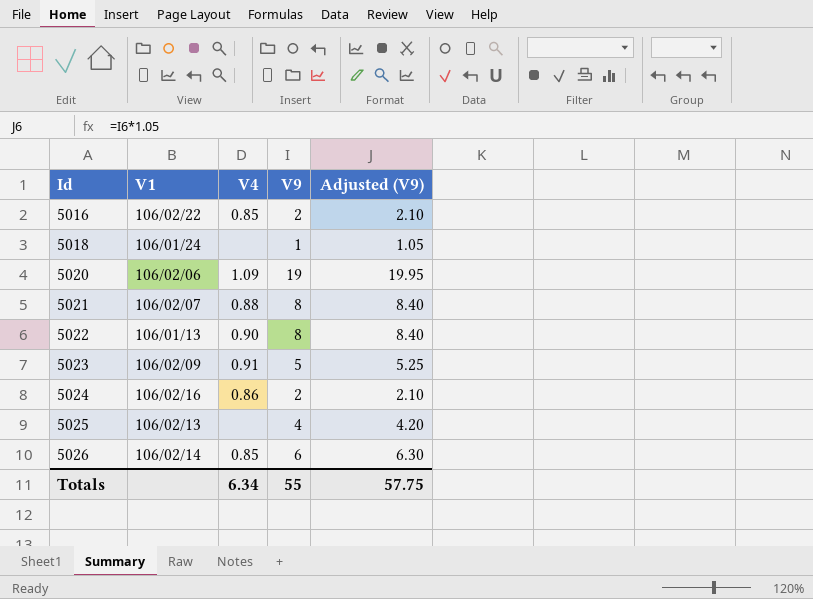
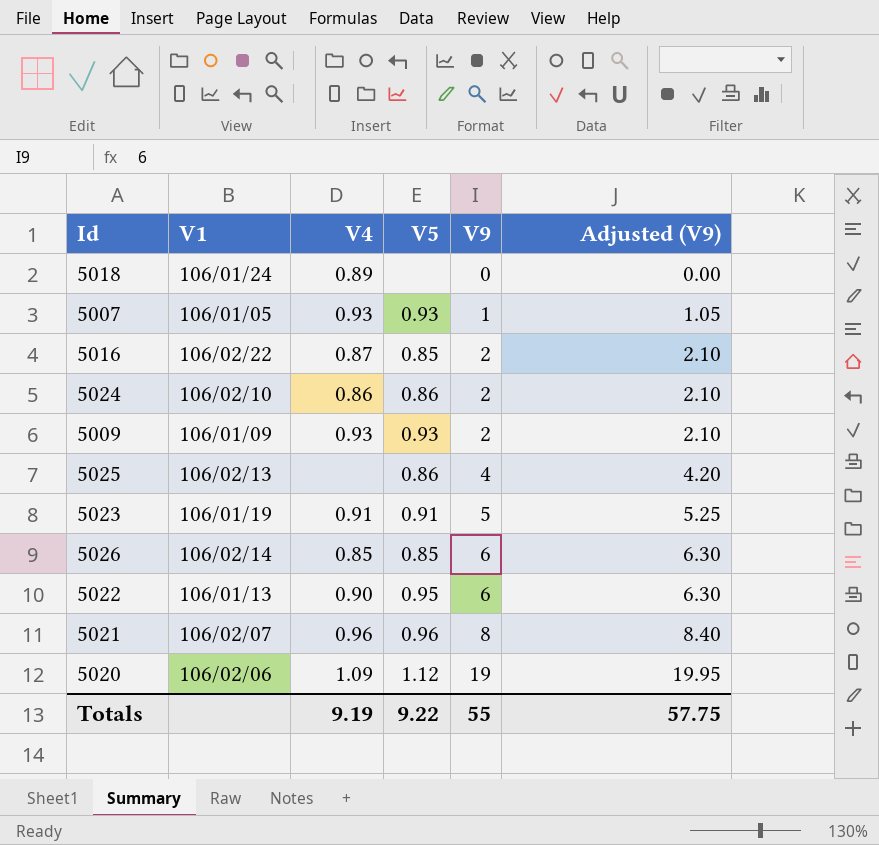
row order: Id ascending -> V9 ascending
column V5 | position: none -> 4
5018 | V4: none -> 0.89
5018 | V9: 1 -> 0
5018 | Adjusted (V9): 1.05 -> 0.00
row 5007: none -> 106/01/05 | 0.93 | 0.93 | 1 | 1.05
5016 | V4: 0.85 -> 0.87
5024 | V1: 106/02/16 -> 106/02/10
row 5009: none -> 106/01/09 | 0.93 | 0.93 | 2 | 2.10
5023 | V1: 106/02/09 -> 106/01/19
5022 | V9: 8 -> 6
5022 | Adjusted (V9): 8.40 -> 6.30
5021 | V4: 0.88 -> 0.96
Totals | V4: 6.34 -> 9.19

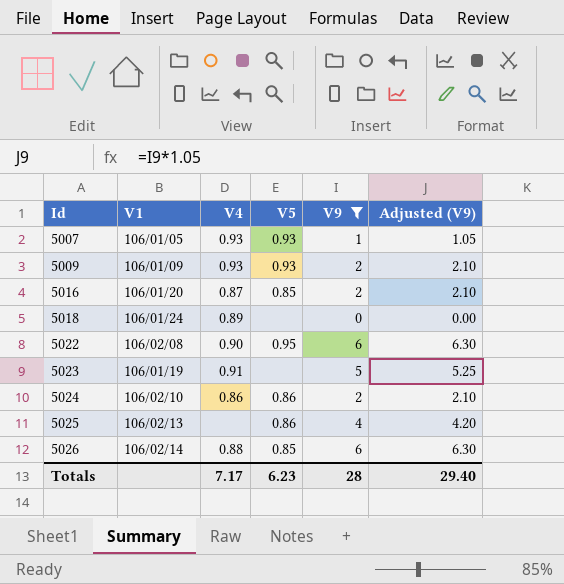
filter: none -> V9 <= 6
row order: V9 ascending -> Id ascending
5016 | V1: 106/02/22 -> 106/01/20
5022 | V1: 106/01/13 -> 106/02/08
5023 | V5: 0.91 -> none
5026 | V4: 0.85 -> 0.88
Totals | V4: 9.19 -> 7.17
Totals | V5: 9.22 -> 6.23
Totals | V9: 55 -> 28
Totals | Adjusted (V9): 57.75 -> 29.40

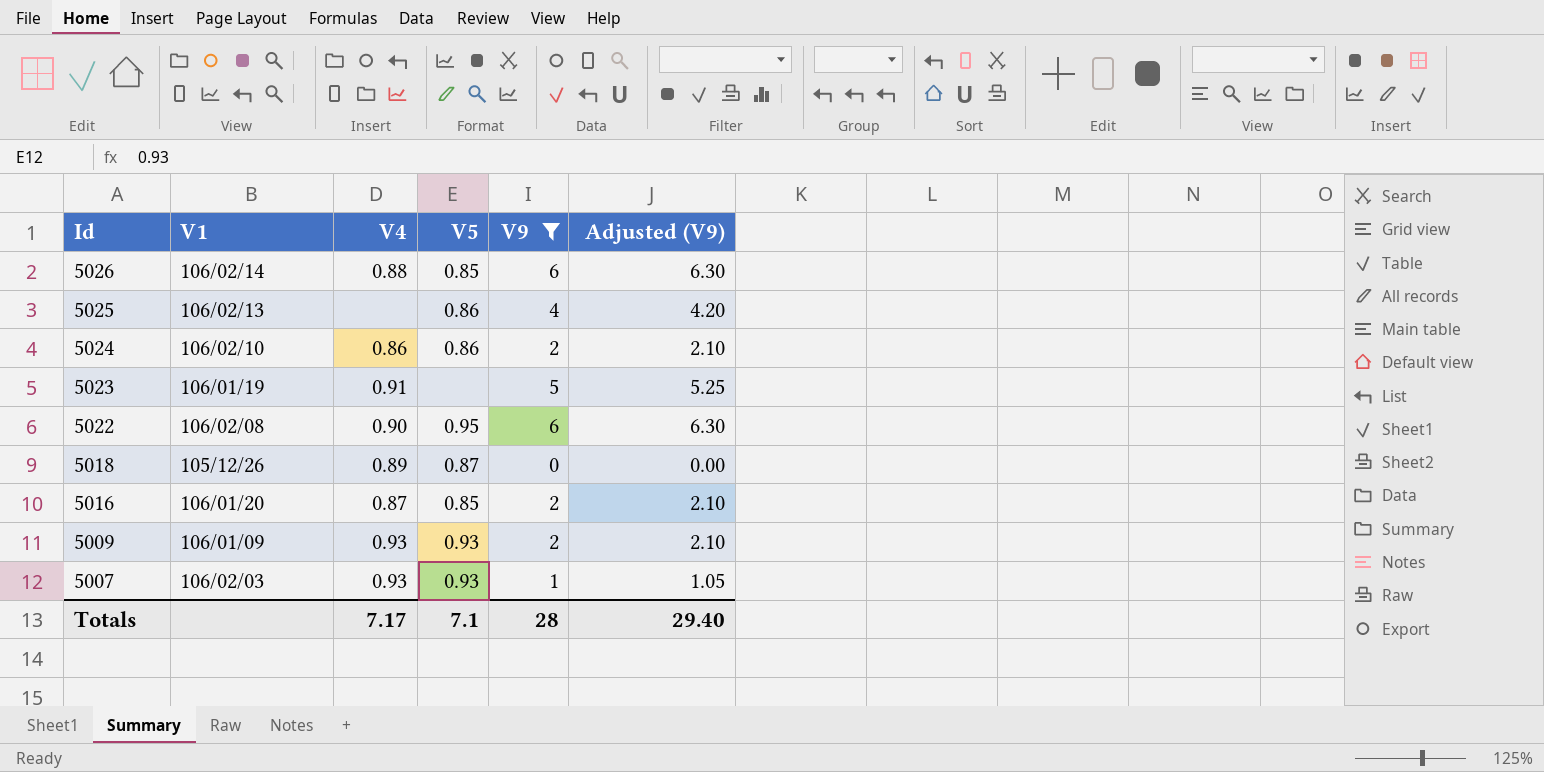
row order: Id ascending -> Id descending
5018 | V1: 106/01/24 -> 105/12/26
5018 | V5: none -> 0.87
5007 | V1: 106/01/05 -> 106/02/03
Totals | V5: 6.23 -> 7.1

